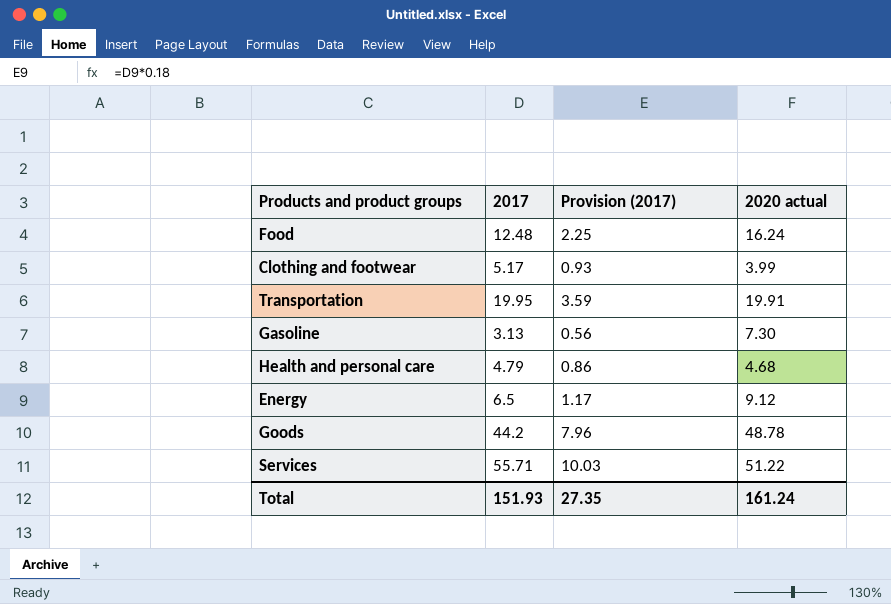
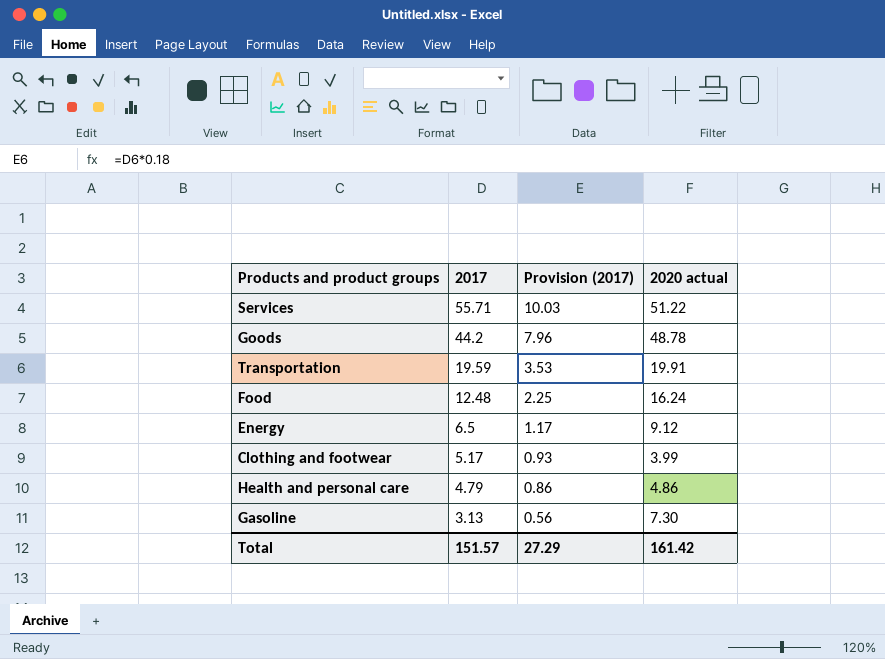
row order: none -> 2017 descending
Transportation | 2017: 19.95 -> 19.59
Transportation | Provision (2017): 3.59 -> 3.53
Health and personal care | 2020 actual: 4.68 -> 4.86
Total | 2017: 151.93 -> 151.57
Total | Provision (2017): 27.35 -> 27.29
Total | 2020 actual: 161.24 -> 161.42

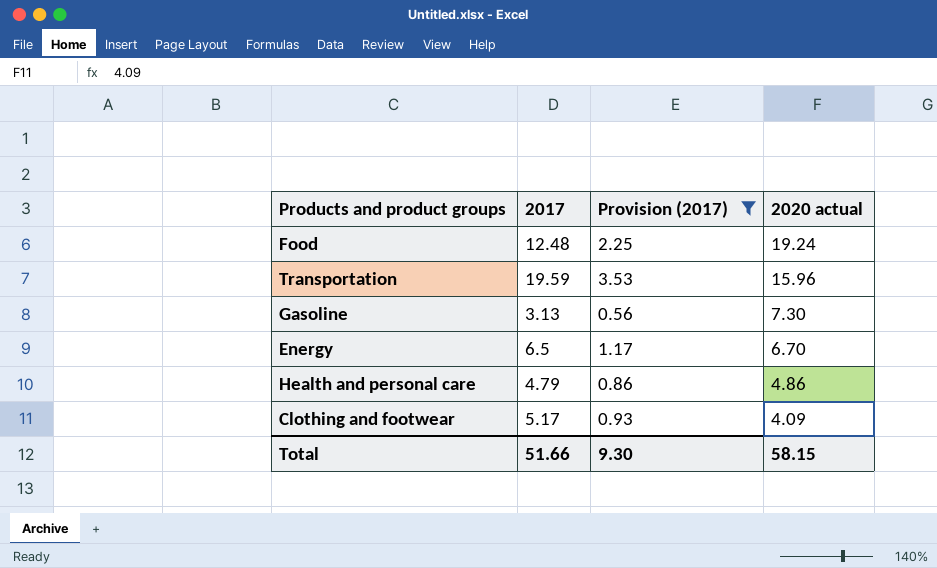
filter: none -> Provision (2017) <= 3.53
row order: 2017 descending -> 2020 actual descending
Food | 2020 actual: 16.24 -> 19.24
Transportation | 2020 actual: 19.91 -> 15.96
Energy | 2020 actual: 9.12 -> 6.70
Clothing and footwear | 2020 actual: 3.99 -> 4.09
Total | 2017: 151.57 -> 51.66
Total | Provision (2017): 27.29 -> 9.30
Total | 2020 actual: 161.42 -> 58.15

